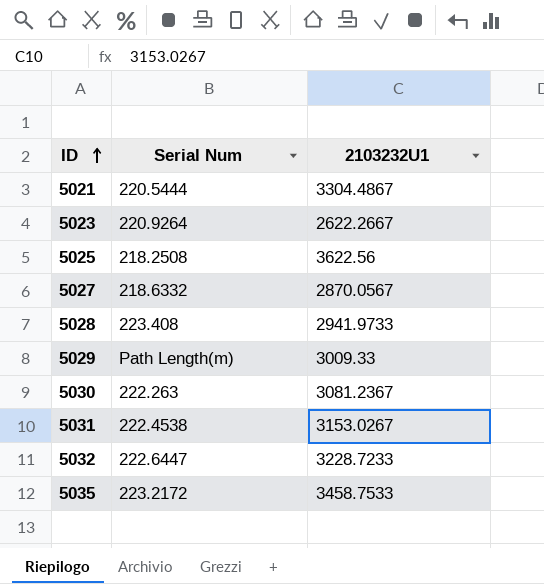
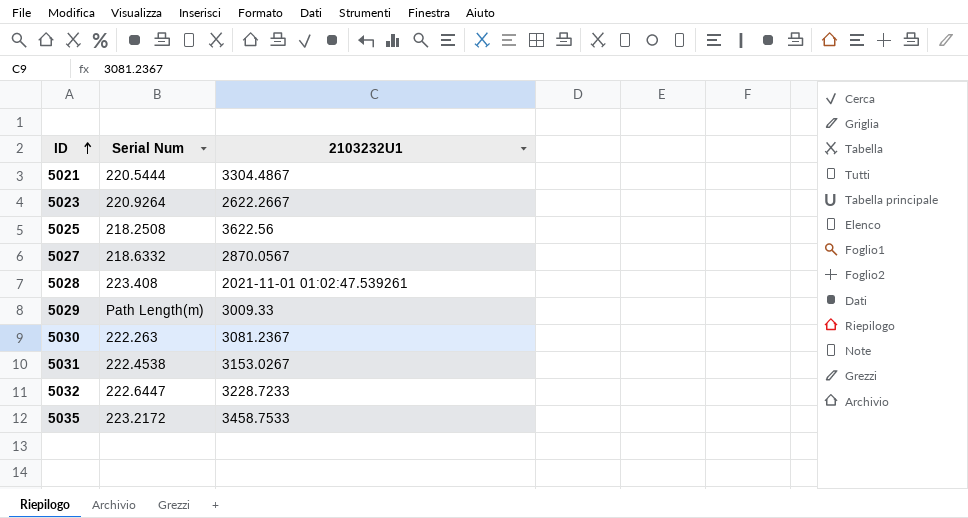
5028 | 2103232U1: 2941.9733 -> 2021-11-01 01:02:47.539261

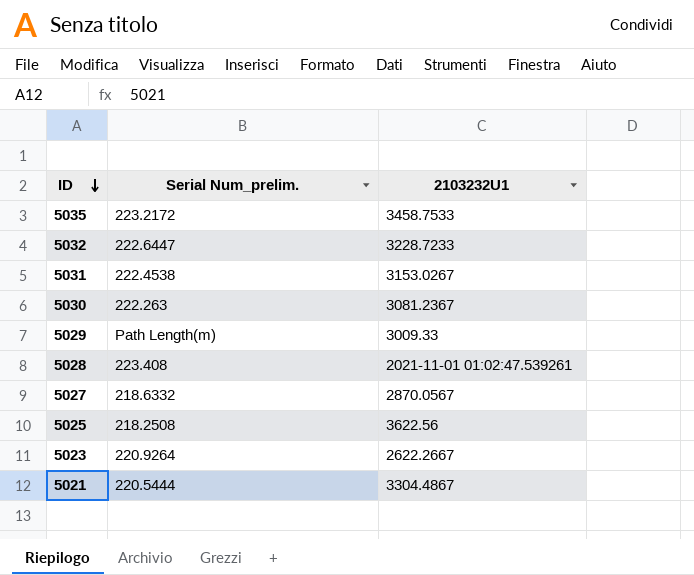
row order: ID ascending -> ID descending
column name: Serial Num -> Serial Num_prelim.

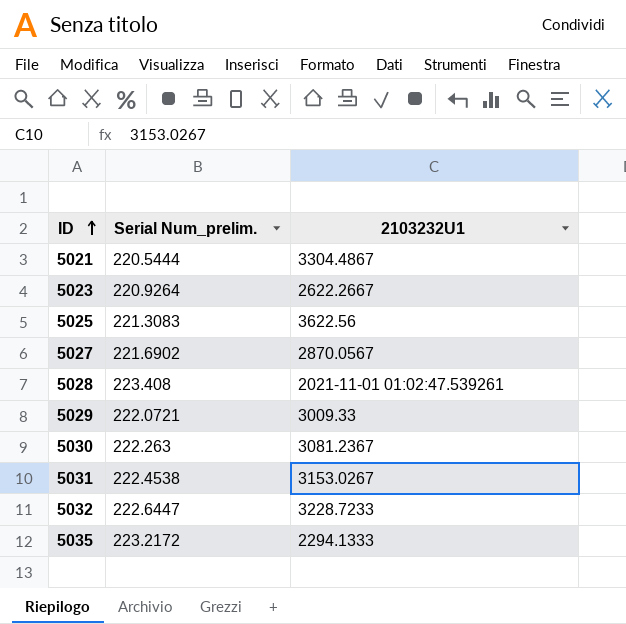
row order: ID descending -> ID ascending
5025 | Serial Num_prelim.: 218.2508 -> 221.3083
5027 | Serial Num_prelim.: 218.6332 -> 221.6902
5029 | Serial Num_prelim.: Path Length(m) -> 222.0721
5035 | 2103232U1: 3458.7533 -> 2294.1333

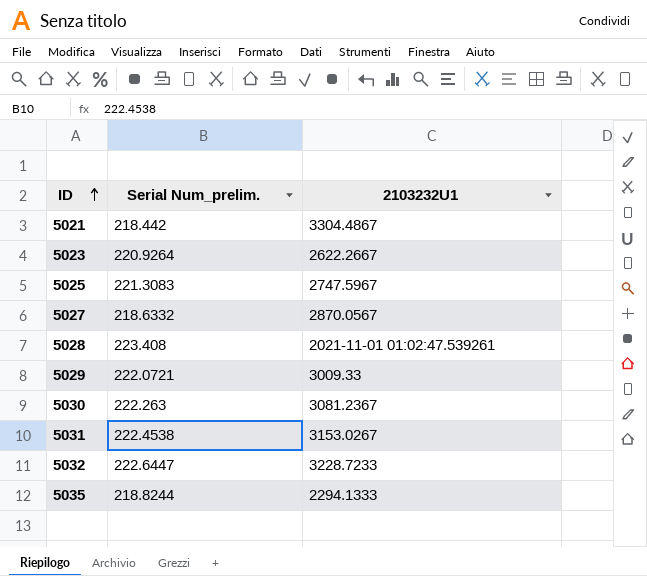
5021 | Serial Num_prelim.: 220.5444 -> 218.442
5025 | 2103232U1: 3622.56 -> 2747.5967
5027 | Serial Num_prelim.: 221.6902 -> 218.6332
5035 | Serial Num_prelim.: 223.2172 -> 218.8244

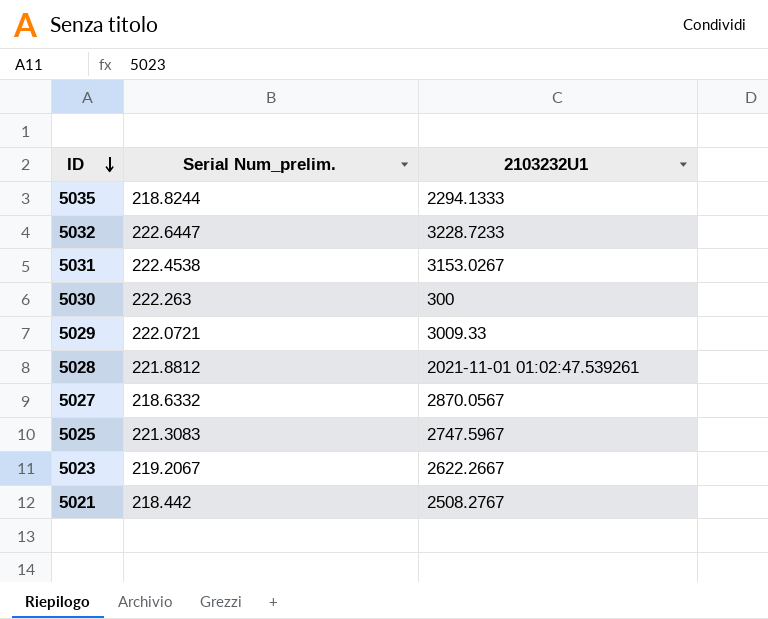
row order: ID ascending -> ID descending
5030 | 2103232U1: 3081.2367 -> 300
5028 | Serial Num_prelim.: 223.408 -> 221.8812
5023 | Serial Num_prelim.: 220.9264 -> 219.2067
5021 | 2103232U1: 3304.4867 -> 2508.2767

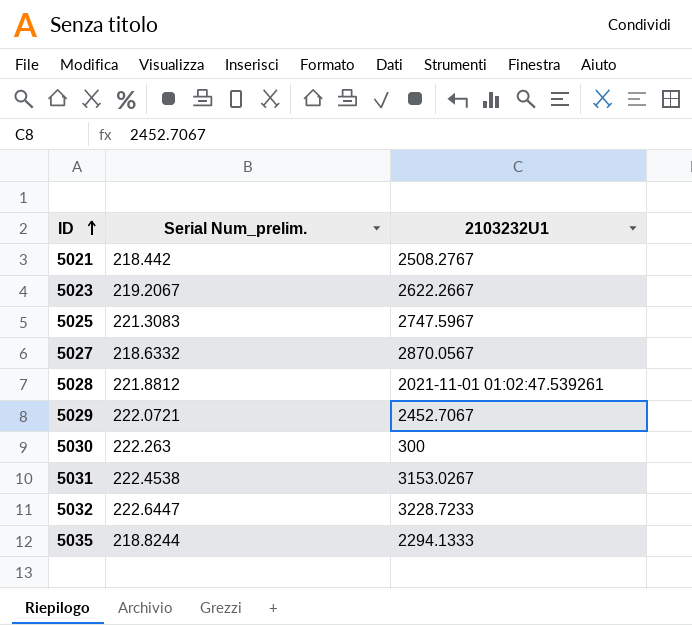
row order: ID descending -> ID ascending
5029 | 2103232U1: 3009.33 -> 2452.7067

